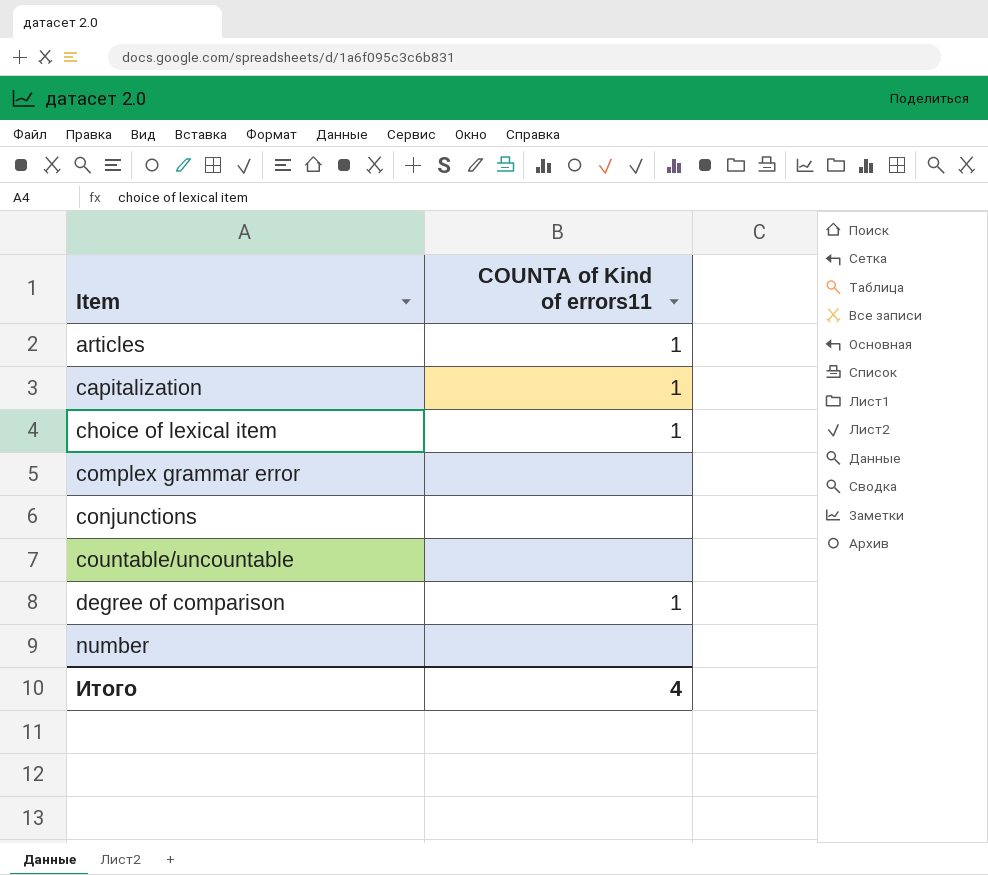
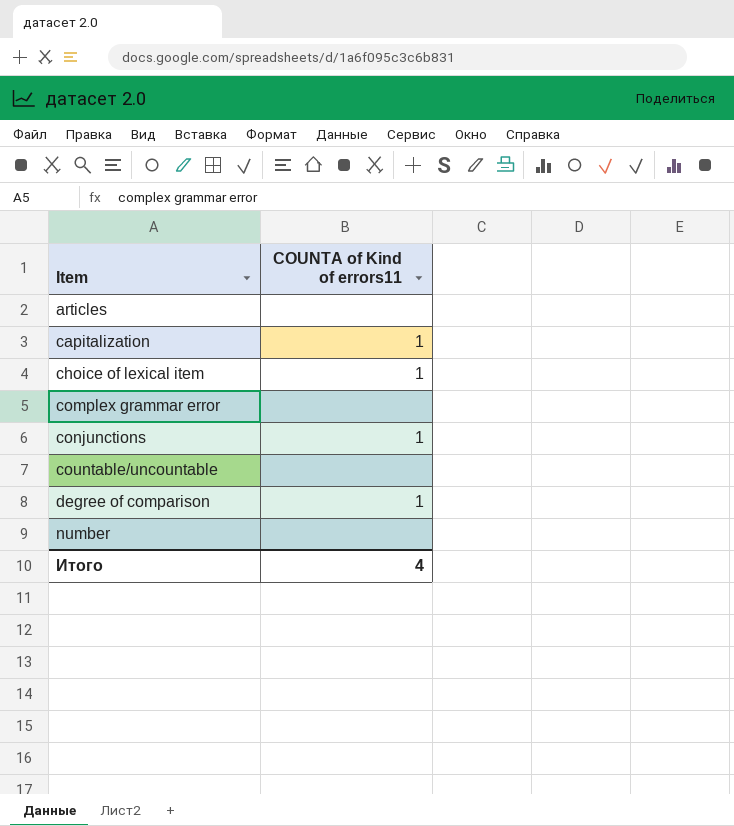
articles | COUNTA of Kind of errors11: 1 -> none
conjunctions | COUNTA of Kind of errors11: none -> 1

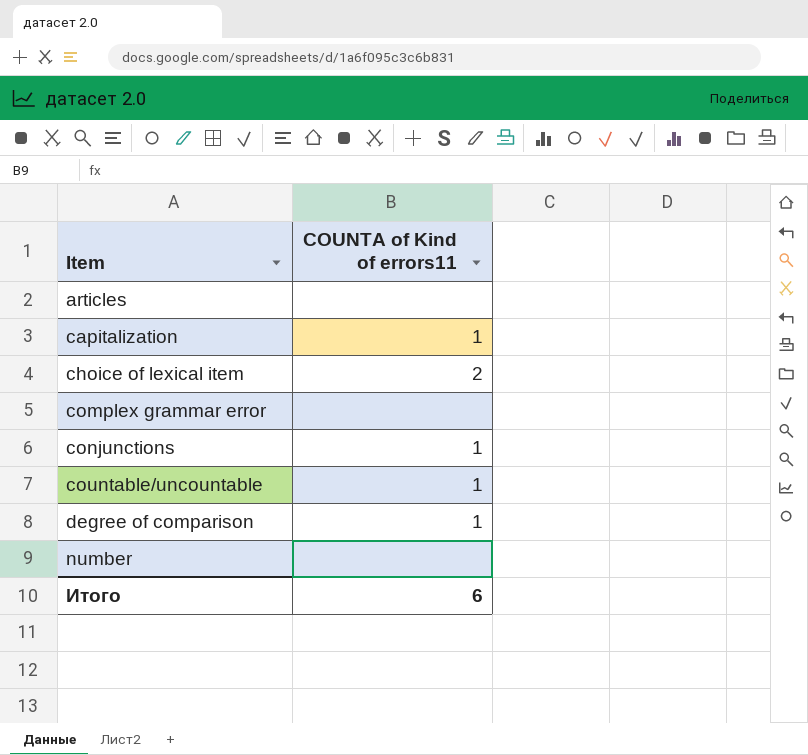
choice of lexical item | COUNTA of Kind of errors11: 1 -> 2
countable/uncountable | COUNTA of Kind of errors11: none -> 1
Итого | COUNTA of Kind of errors11: 4 -> 6

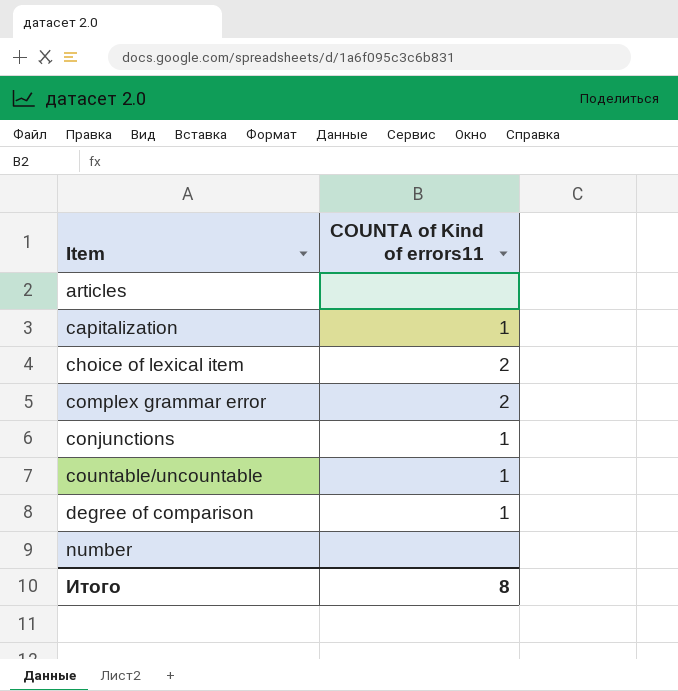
complex grammar error | COUNTA of Kind of errors11: none -> 2
Итого | COUNTA of Kind of errors11: 6 -> 8

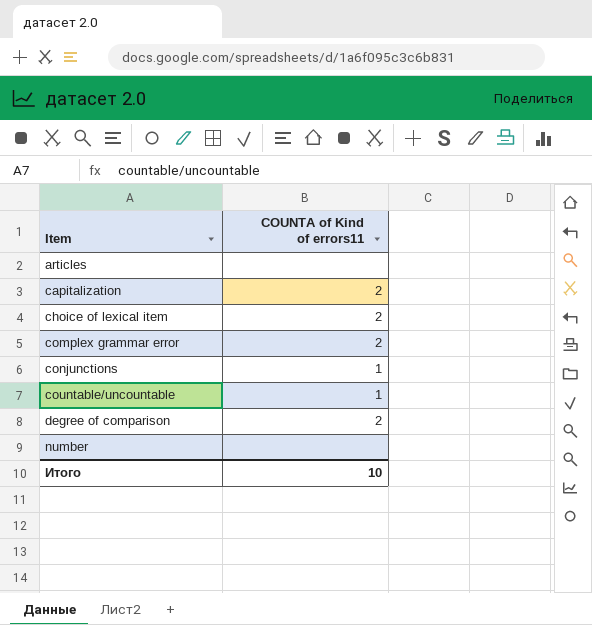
capitalization | COUNTA of Kind of errors11: 1 -> 2
degree of comparison | COUNTA of Kind of errors11: 1 -> 2
Итого | COUNTA of Kind of errors11: 8 -> 10

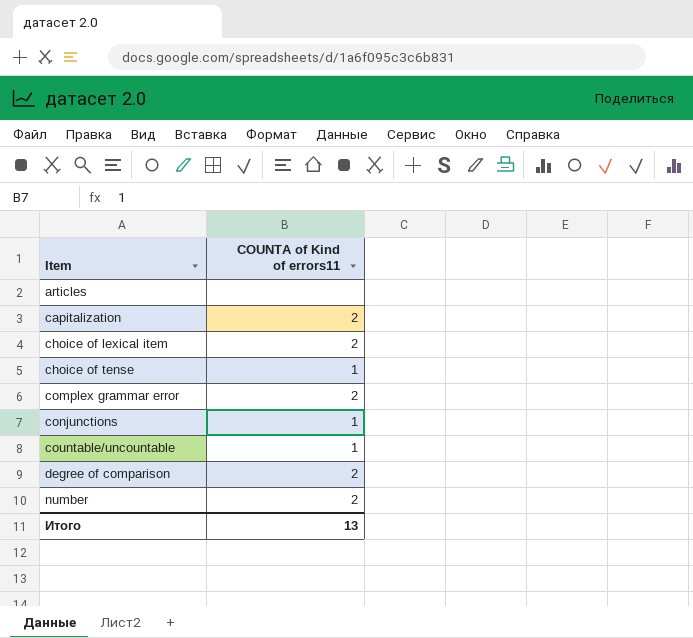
row choice of tense: none -> 1
number | COUNTA of Kind of errors11: none -> 2
Итого | COUNTA of Kind of errors11: 10 -> 13

